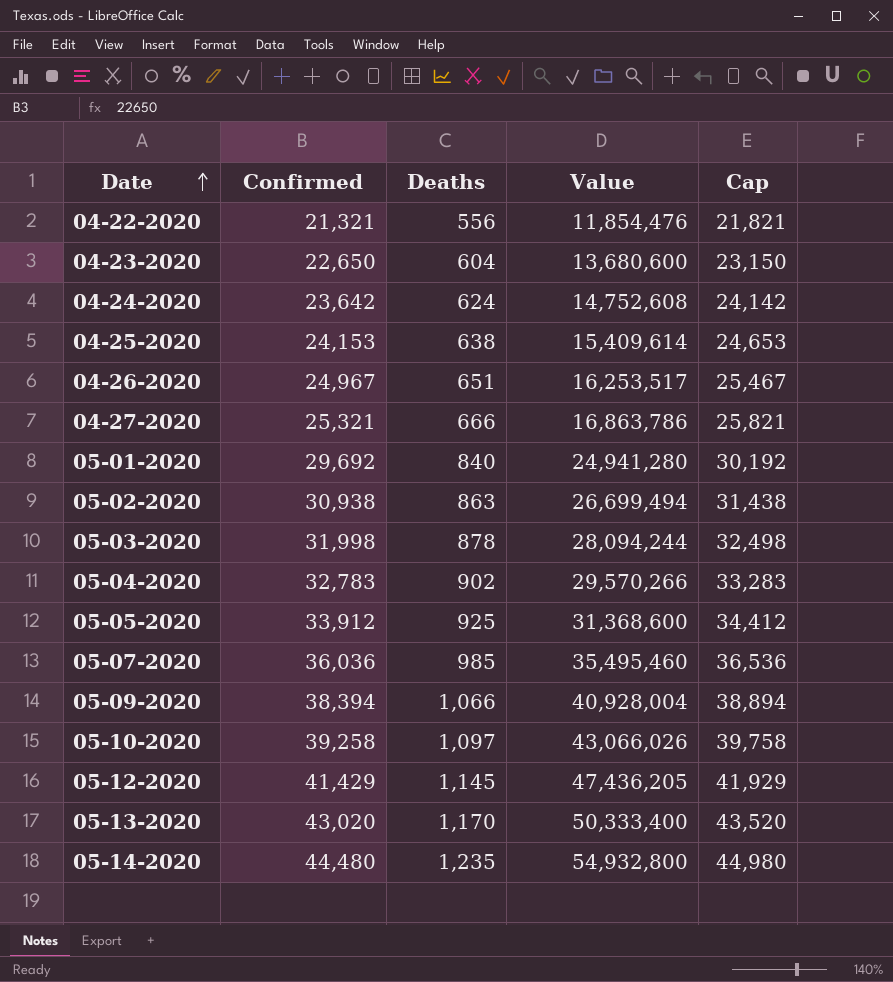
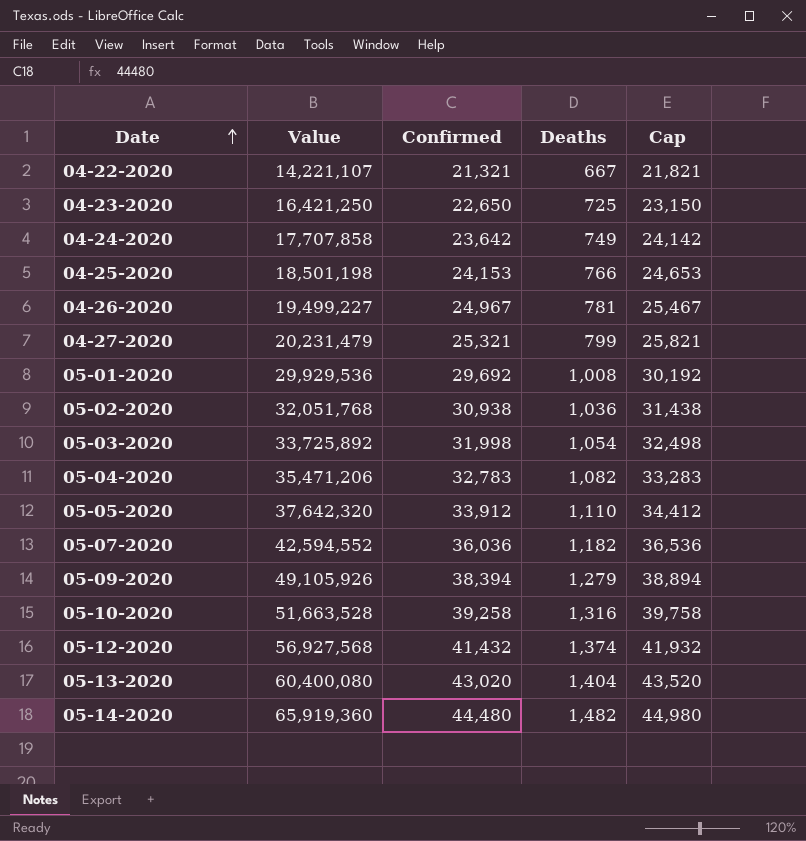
column Value | position: 4 -> 2
04-22-2020 | Value: 11,854,476 -> 14,221,107
04-22-2020 | Deaths: 556 -> 667
04-23-2020 | Value: 13,680,600 -> 16,421,250
04-23-2020 | Deaths: 604 -> 725
04-24-2020 | Value: 14,752,608 -> 17,707,858
04-24-2020 | Deaths: 624 -> 749
04-25-2020 | Value: 15,409,614 -> 18,501,198
04-25-2020 | Deaths: 638 -> 766
04-26-2020 | Value: 16,253,517 -> 19,499,227
04-26-2020 | Deaths: 651 -> 781
04-27-2020 | Value: 16,863,786 -> 20,231,479
04-27-2020 | Deaths: 666 -> 799
05-01-2020 | Value: 24,941,280 -> 29,929,536
05-01-2020 | Deaths: 840 -> 1,008
05-02-2020 | Value: 26,699,494 -> 32,051,768
05-02-2020 | Deaths: 863 -> 1,036
05-03-2020 | Value: 28,094,244 -> 33,725,892
05-03-2020 | Deaths: 878 -> 1,054
05-04-2020 | Value: 29,570,266 -> 35,471,206
05-04-2020 | Deaths: 902 -> 1,082
05-05-2020 | Value: 31,368,600 -> 37,642,320
05-05-2020 | Deaths: 925 -> 1,110
05-07-2020 | Value: 35,495,460 -> 42,594,552
05-07-2020 | Deaths: 985 -> 1,182
05-09-2020 | Value: 40,928,004 -> 49,105,926
05-09-2020 | Deaths: 1,066 -> 1,279
05-10-2020 | Value: 43,066,026 -> 51,663,528
05-10-2020 | Deaths: 1,097 -> 1,316
05-12-2020 | Value: 47,436,205 -> 56,927,568
05-12-2020 | Confirmed: 41,429 -> 41,432
05-12-2020 | Deaths: 1,145 -> 1,374
05-12-2020 | Cap: 41,929 -> 41,932
05-13-2020 | Value: 50,333,400 -> 60,400,080
05-13-2020 | Deaths: 1,170 -> 1,404
05-14-2020 | Value: 54,932,800 -> 65,919,360
05-14-2020 | Deaths: 1,235 -> 1,482

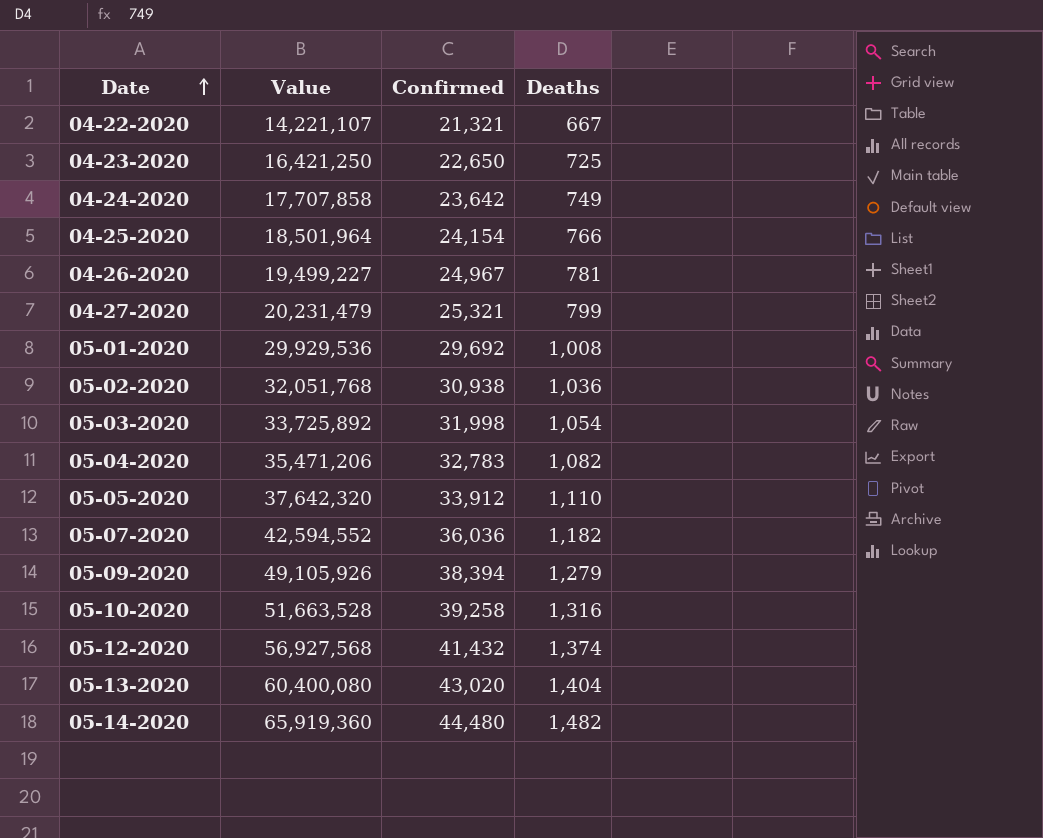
column Cap | formula: [Confirmed] + 500 -> none
04-25-2020 | Value: 18,501,198 -> 18,501,964
04-25-2020 | Confirmed: 24,153 -> 24,154

